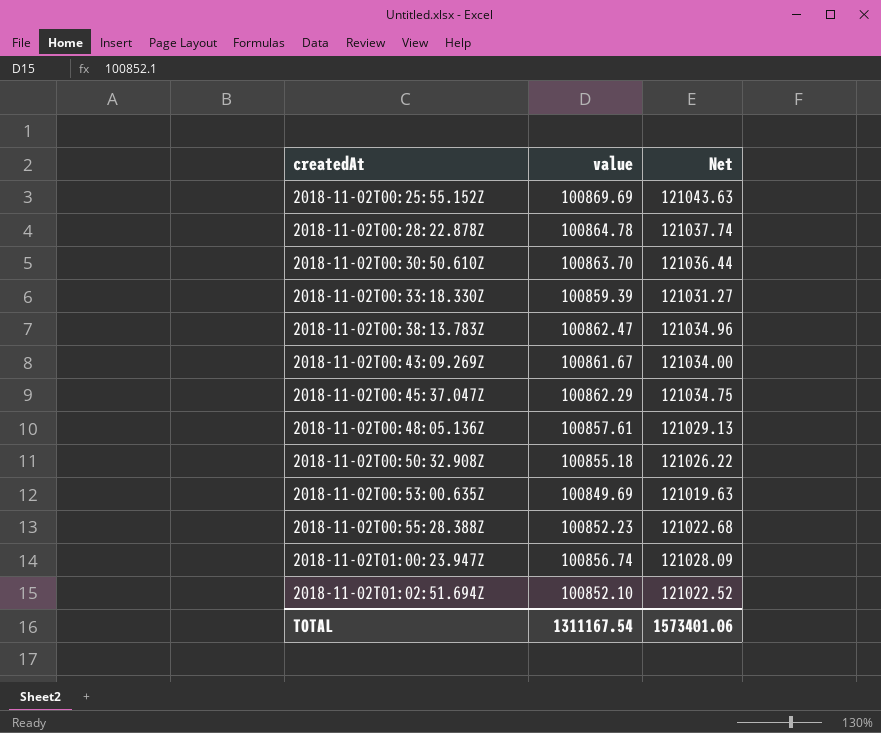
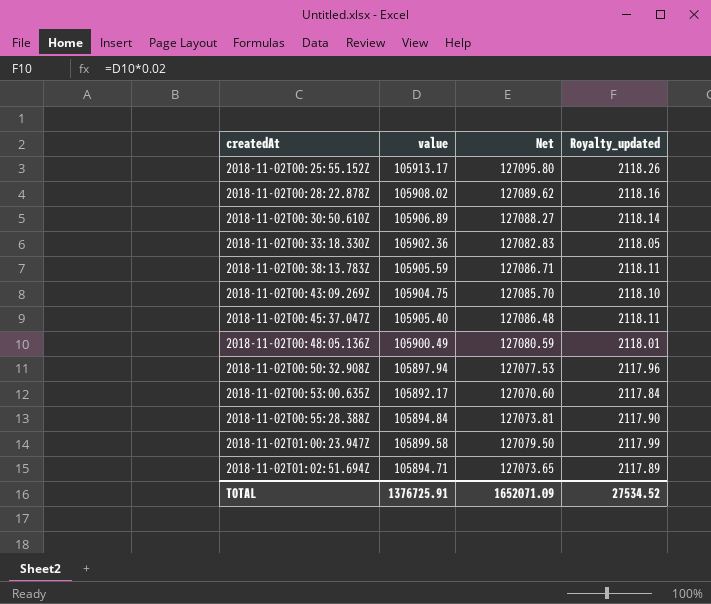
column Royalty_updated | formula: none -> [value] * 0.02
2018-11-02T00:25:55.152Z | value: 100869.69 -> 105913.17
2018-11-02T00:25:55.152Z | Net: 121043.63 -> 127095.80
2018-11-02T00:28:22.878Z | value: 100864.78 -> 105908.02
2018-11-02T00:28:22.878Z | Net: 121037.74 -> 127089.62
2018-11-02T00:30:50.610Z | value: 100863.70 -> 105906.89
2018-11-02T00:30:50.610Z | Net: 121036.44 -> 127088.27
2018-11-02T00:33:18.330Z | value: 100859.39 -> 105902.36
2018-11-02T00:33:18.330Z | Net: 121031.27 -> 127082.83
2018-11-02T00:38:13.783Z | value: 100862.47 -> 105905.59
2018-11-02T00:38:13.783Z | Net: 121034.96 -> 127086.71
2018-11-02T00:43:09.269Z | value: 100861.67 -> 105904.75
2018-11-02T00:43:09.269Z | Net: 121034.00 -> 127085.70
2018-11-02T00:45:37.047Z | value: 100862.29 -> 105905.40
2018-11-02T00:45:37.047Z | Net: 121034.75 -> 127086.48
2018-11-02T00:48:05.136Z | value: 100857.61 -> 105900.49
2018-11-02T00:48:05.136Z | Net: 121029.13 -> 127080.59
2018-11-02T00:50:32.908Z | value: 100855.18 -> 105897.94
2018-11-02T00:50:32.908Z | Net: 121026.22 -> 127077.53
2018-11-02T00:53:00.635Z | value: 100849.69 -> 105892.17
2018-11-02T00:53:00.635Z | Net: 121019.63 -> 127070.60
2018-11-02T00:55:28.388Z | value: 100852.23 -> 105894.84
2018-11-02T00:55:28.388Z | Net: 121022.68 -> 127073.81
2018-11-02T01:00:23.947Z | value: 100856.74 -> 105899.58
2018-11-02T01:00:23.947Z | Net: 121028.09 -> 127079.50
2018-11-02T01:02:51.694Z | value: 100852.10 -> 105894.71
2018-11-02T01:02:51.694Z | Net: 121022.52 -> 127073.65
TOTAL | value: 1311167.54 -> 1376725.91
TOTAL | Net: 1573401.06 -> 1652071.09

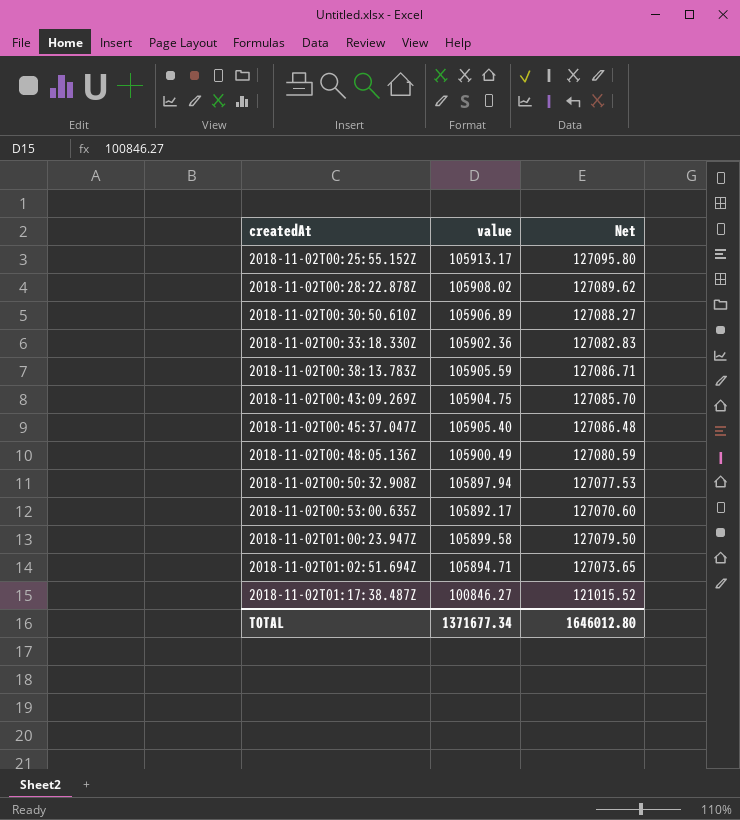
column Royalty_updated | formula: [value] * 0.02 -> none
row 2018-11-02T00:55:28.388Z: 105894.84 | 127073.81 | 2117.90 -> none
row 2018-11-02T01:17:38.487Z: none -> 100846.27 | 121015.52
TOTAL | value: 1376725.91 -> 1371677.34
TOTAL | Net: 1652071.09 -> 1646012.80

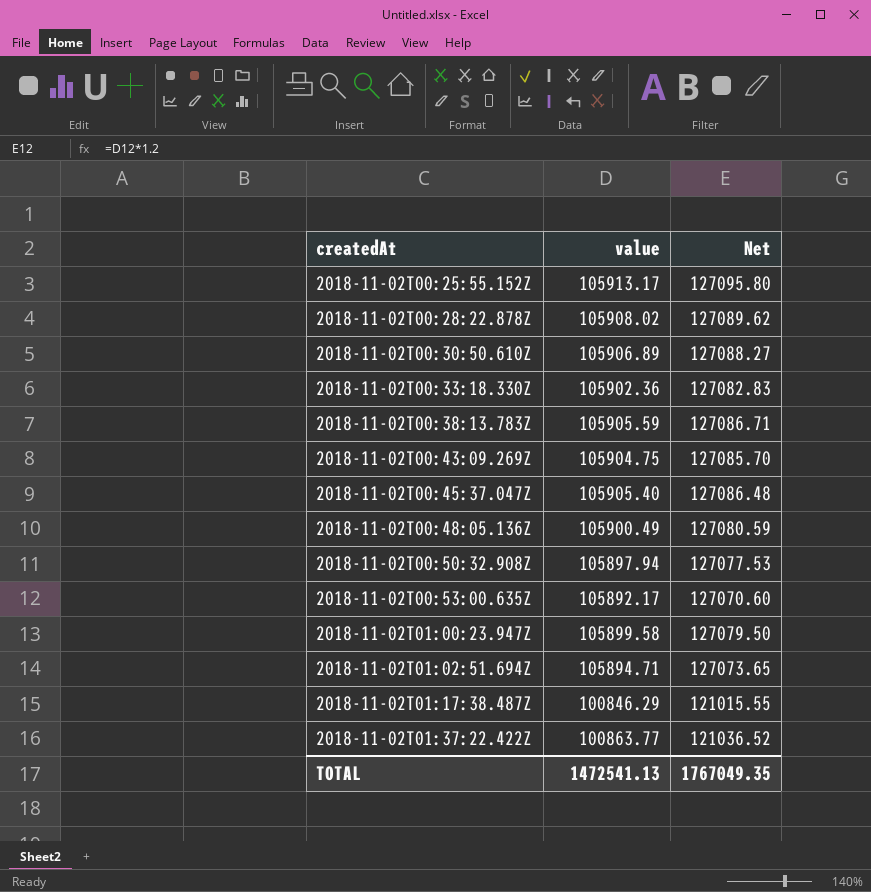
2018-11-02T01:17:38.487Z | value: 100846.27 -> 100846.29
2018-11-02T01:17:38.487Z | Net: 121015.52 -> 121015.55
row 2018-11-02T01:37:22.422Z: none -> 100863.77 | 121036.52
TOTAL | value: 1371677.34 -> 1472541.13
TOTAL | Net: 1646012.80 -> 1767049.35

